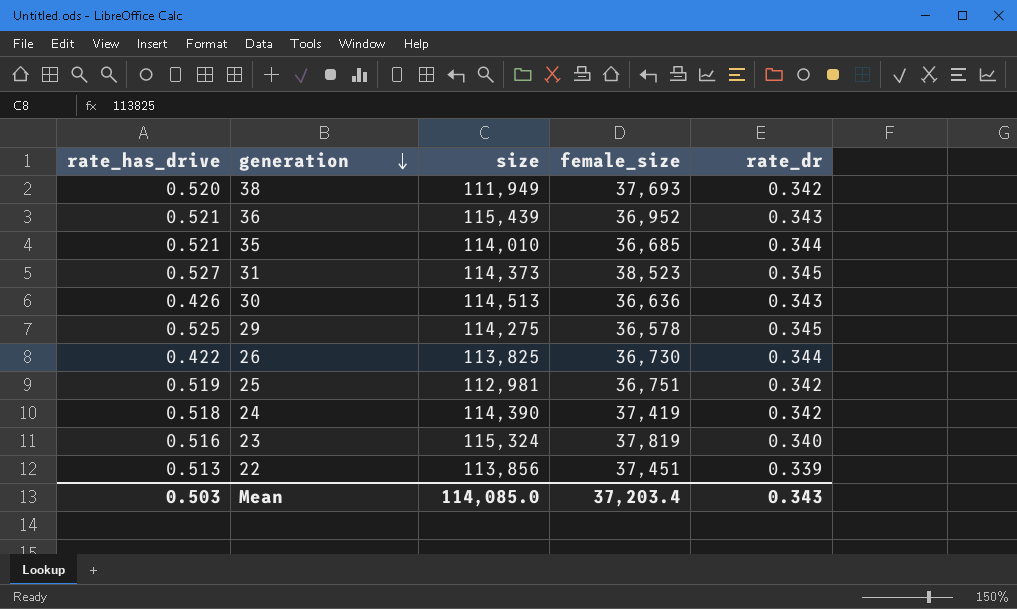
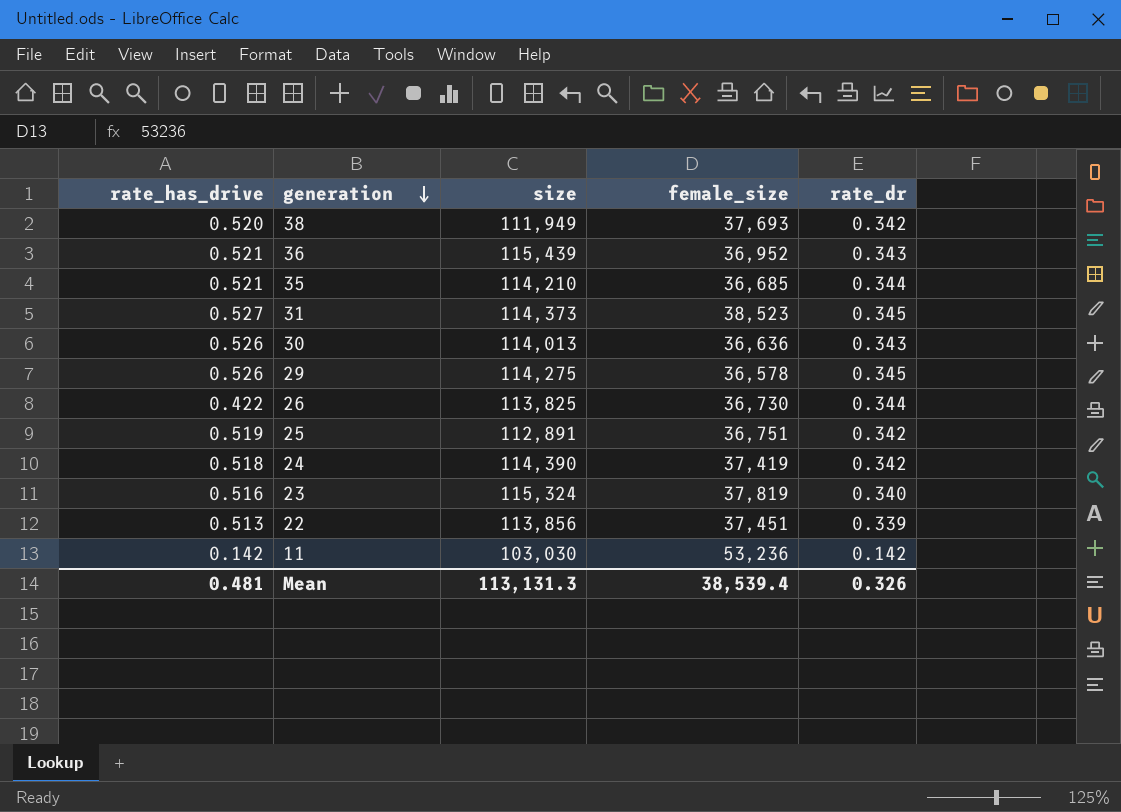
35 | size: 114,010 -> 114,210
30 | rate_has_drive: 0.426 -> 0.526
30 | size: 114,513 -> 114,013
29 | rate_has_drive: 0.525 -> 0.526
25 | size: 112,981 -> 112,891
row 11: none -> 0.142 | 103,030 | 53,236 | 0.142
Mean | rate_has_drive: 0.503 -> 0.481
Mean | size: 114,085.0 -> 113,131.3
Mean | female_size: 37,203.4 -> 38,539.4
Mean | rate_dr: 0.343 -> 0.326

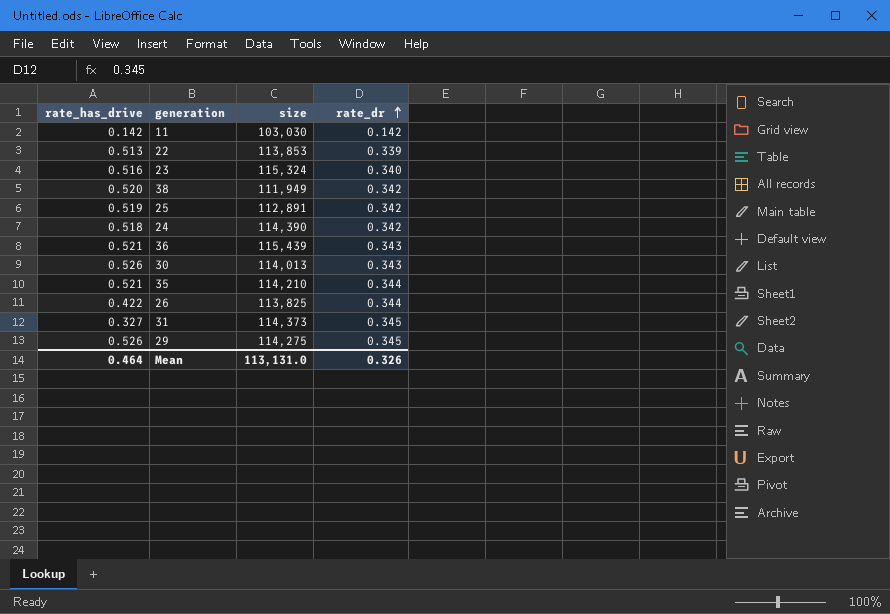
row order: generation descending -> rate_dr ascending
column female_size | position: 4 -> none
22 | size: 113,856 -> 113,853
31 | rate_has_drive: 0.527 -> 0.327
Mean | rate_has_drive: 0.481 -> 0.464
Mean | size: 113,131.3 -> 113,131.0

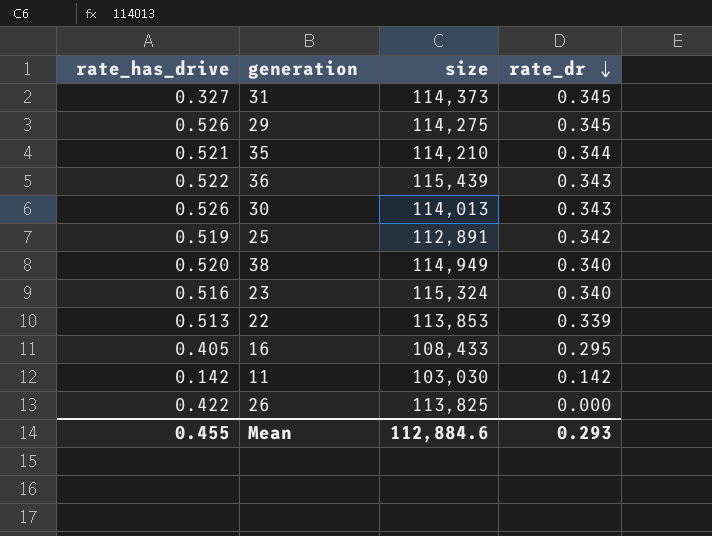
row order: rate_dr ascending -> rate_dr descending
row 24: 0.518 | 114,390 | 0.342 -> none
36 | rate_has_drive: 0.521 -> 0.522
38 | size: 111,949 -> 114,949
38 | rate_dr: 0.342 -> 0.340
row 16: none -> 0.405 | 108,433 | 0.295
26 | rate_dr: 0.344 -> 0.000
Mean | rate_has_drive: 0.464 -> 0.455
Mean | size: 113,131.0 -> 112,884.6
Mean | rate_dr: 0.326 -> 0.293

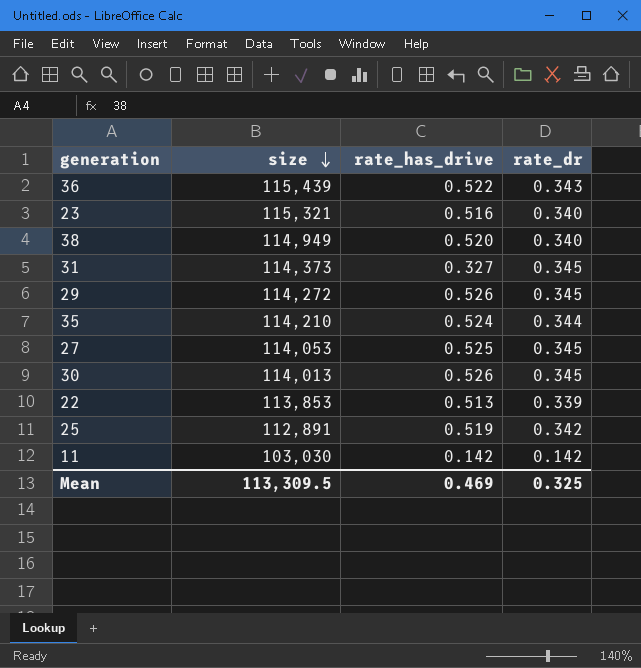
row order: rate_dr descending -> size descending
column rate_has_drive | position: 1 -> 3
row 16: 0.405 | 108,433 | 0.295 -> none
row 26: 0.422 | 113,825 | 0.000 -> none
23 | size: 115,324 -> 115,321
29 | size: 114,275 -> 114,272
35 | rate_has_drive: 0.521 -> 0.524
row 27: none -> 114,053 | 0.525 | 0.345
30 | rate_dr: 0.343 -> 0.345
Mean | size: 112,884.6 -> 113,309.5
Mean | rate_has_drive: 0.455 -> 0.469
Mean | rate_dr: 0.293 -> 0.325

